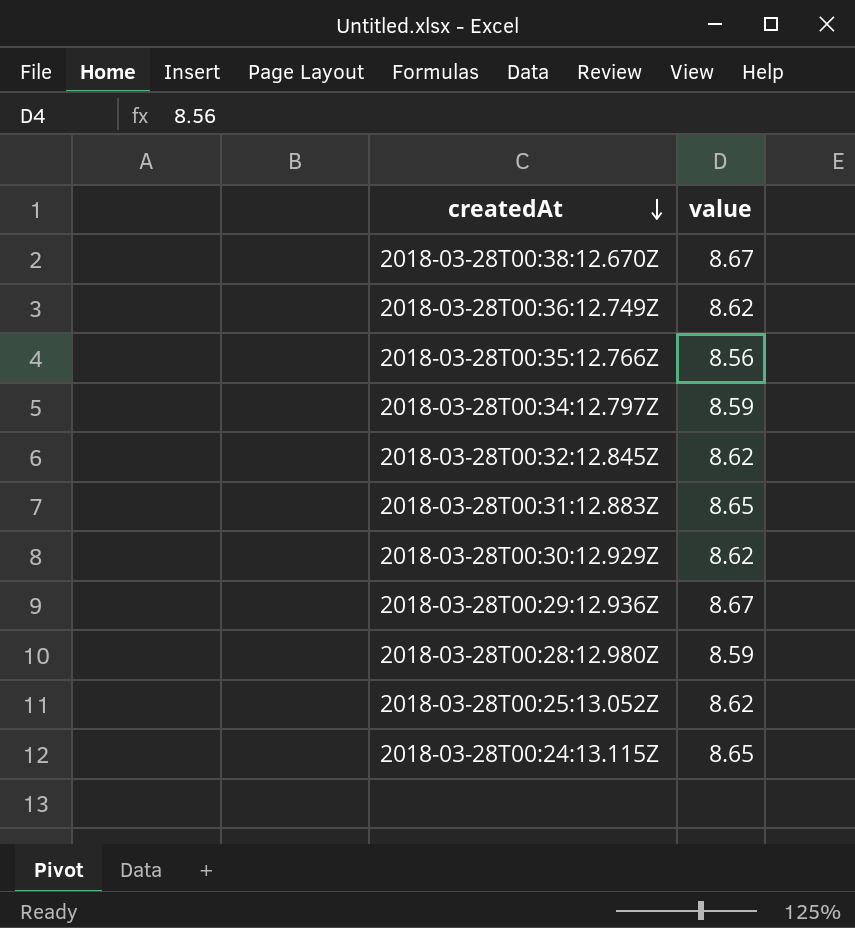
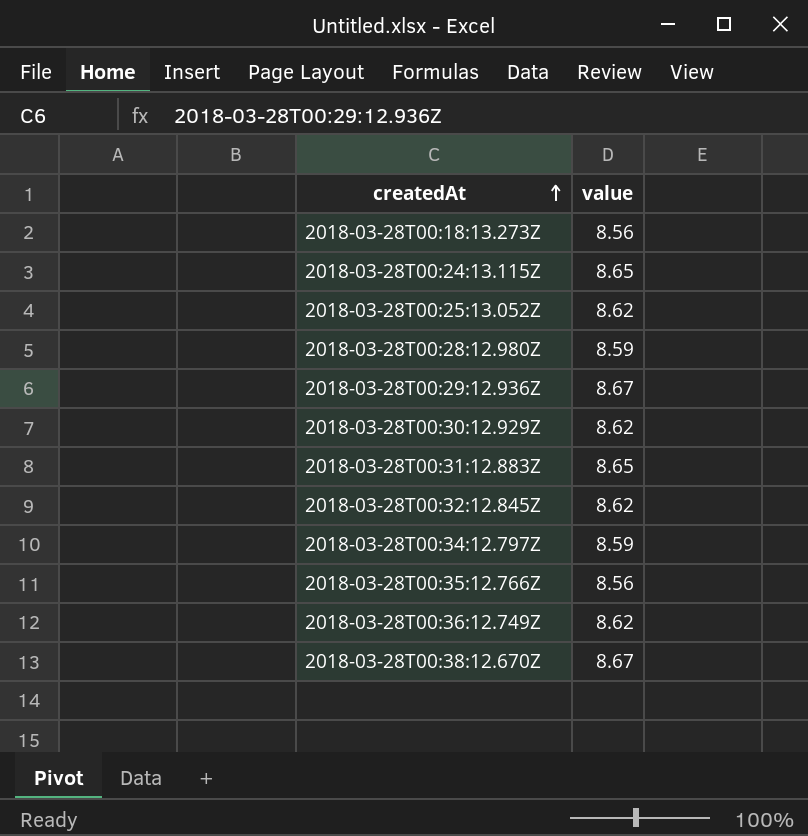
row order: createdAt descending -> createdAt ascending
row 2018-03-28T00:18:13.273Z: none -> 8.56

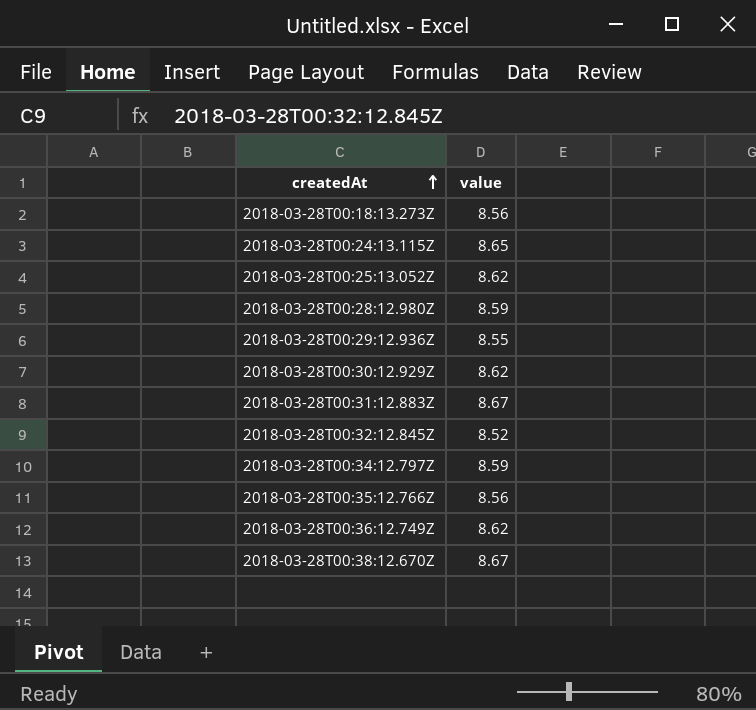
2018-03-28T00:29:12.936Z | value: 8.67 -> 8.55
2018-03-28T00:31:12.883Z | value: 8.65 -> 8.67
2018-03-28T00:32:12.845Z | value: 8.62 -> 8.52

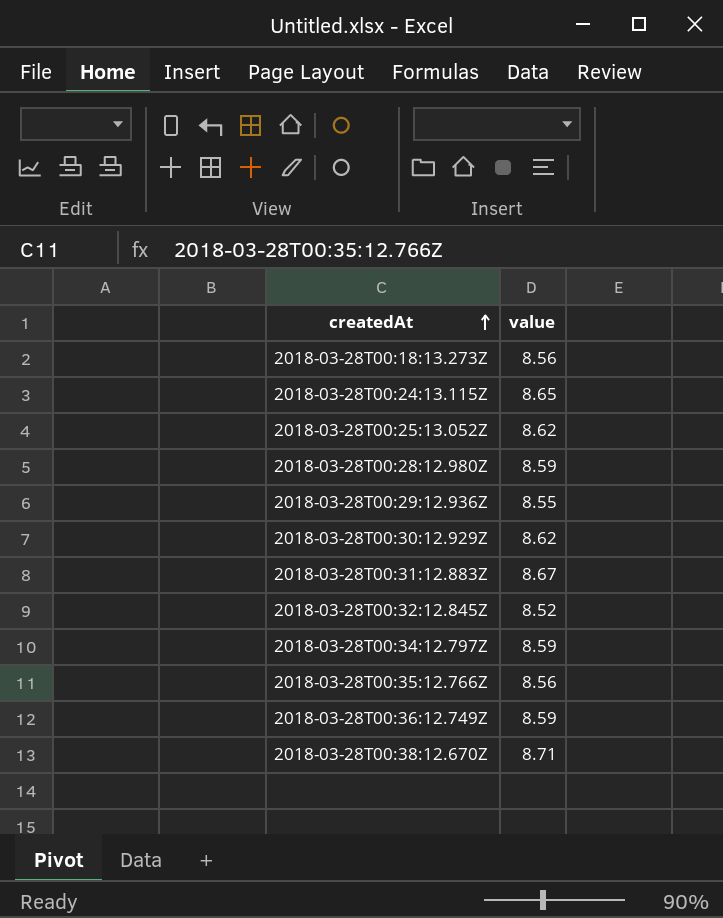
2018-03-28T00:36:12.749Z | value: 8.62 -> 8.59
2018-03-28T00:38:12.670Z | value: 8.67 -> 8.71

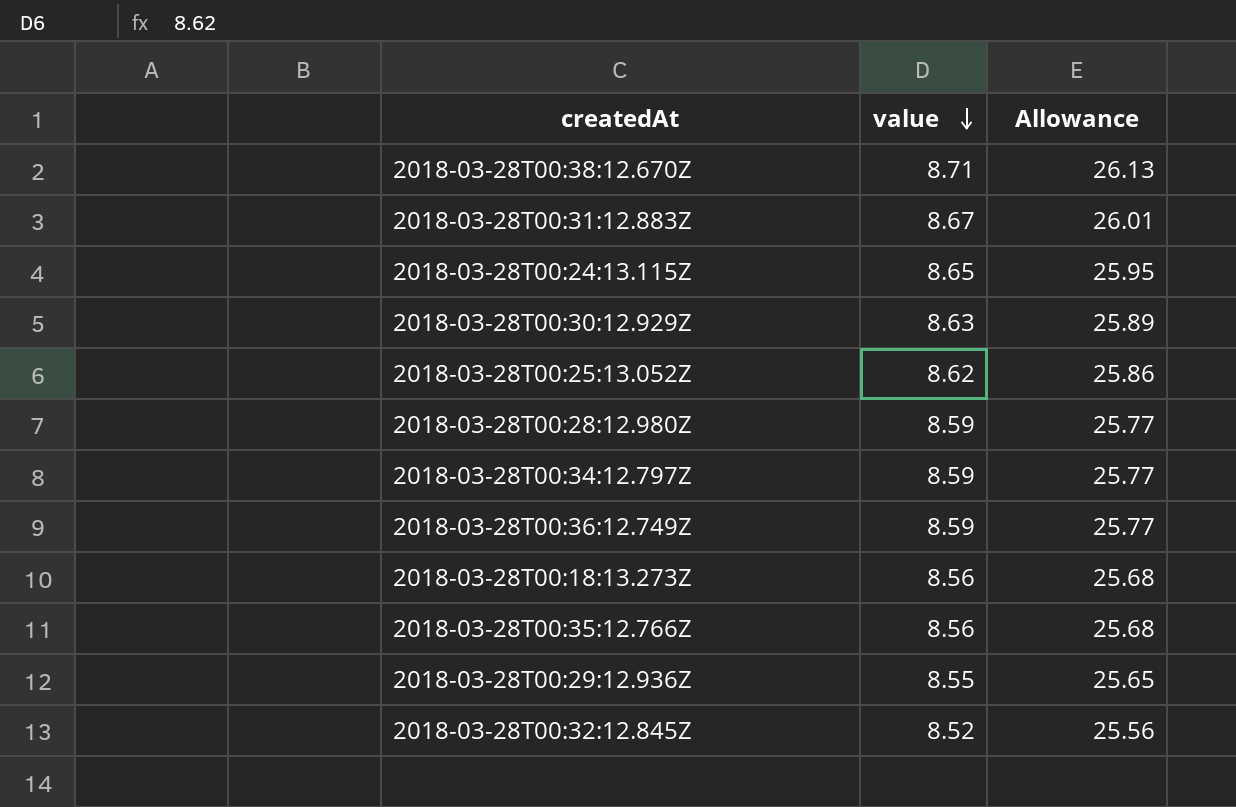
row order: createdAt ascending -> value descending
column Allowance | formula: none -> [value] * 3
2018-03-28T00:30:12.929Z | value: 8.62 -> 8.63

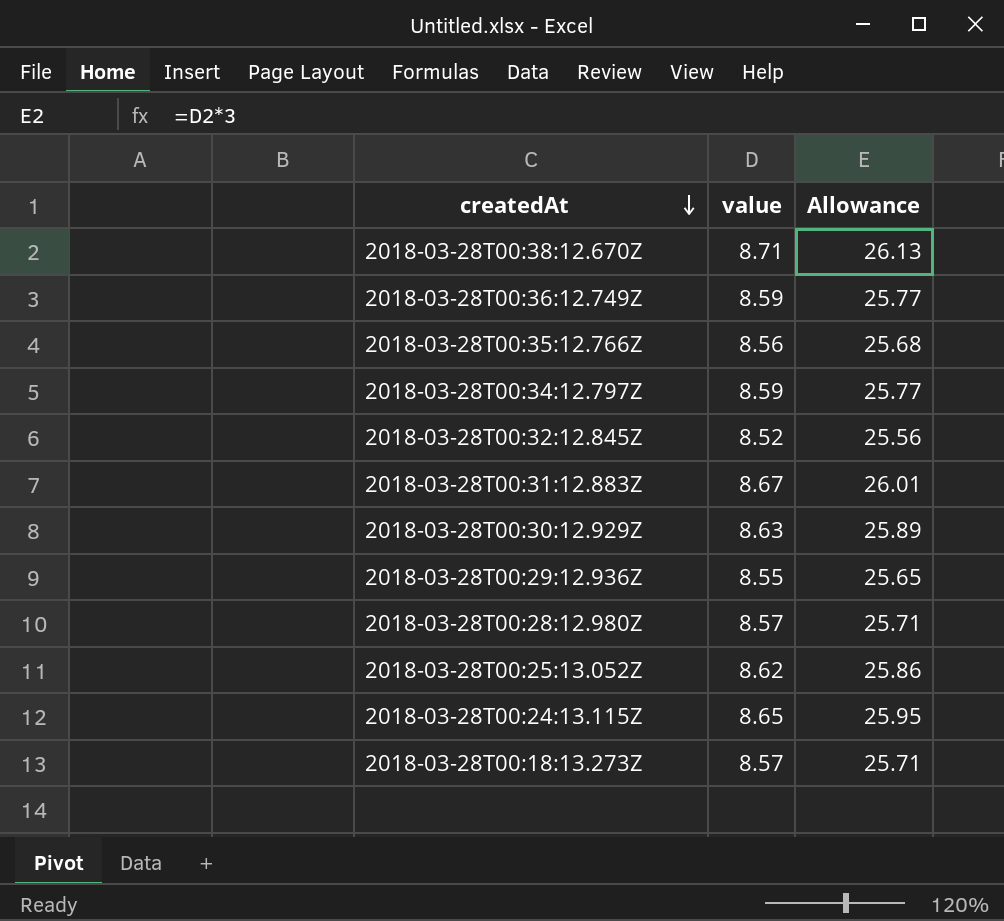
row order: value descending -> createdAt descending
2018-03-28T00:28:12.980Z | value: 8.59 -> 8.57
2018-03-28T00:28:12.980Z | Allowance: 25.77 -> 25.71
2018-03-28T00:18:13.273Z | value: 8.56 -> 8.57
2018-03-28T00:18:13.273Z | Allowance: 25.68 -> 25.71

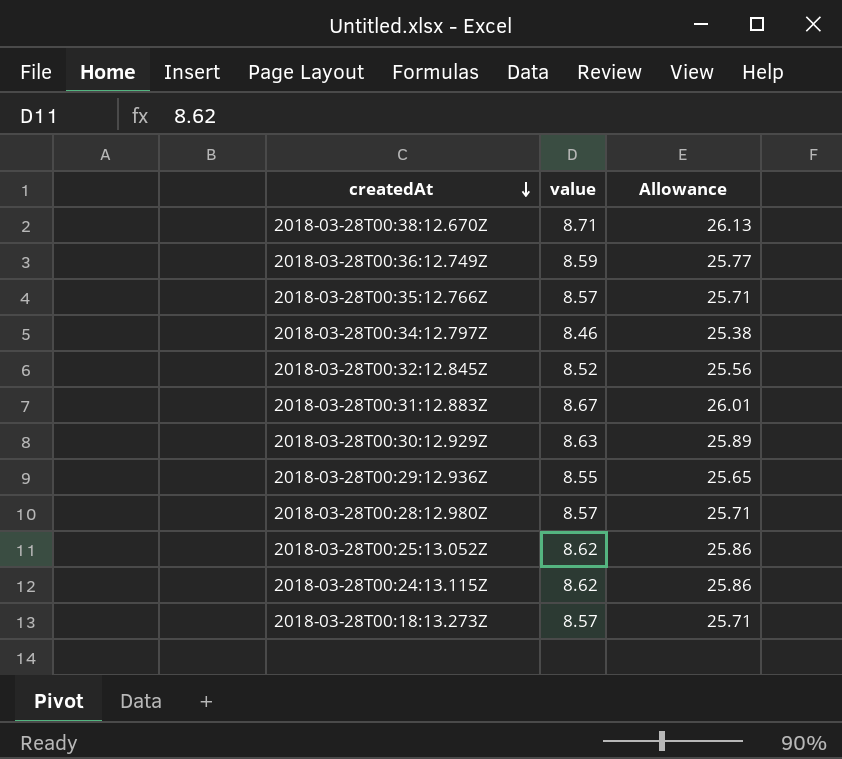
2018-03-28T00:35:12.766Z | value: 8.56 -> 8.57
2018-03-28T00:35:12.766Z | Allowance: 25.68 -> 25.71
2018-03-28T00:34:12.797Z | value: 8.59 -> 8.46
2018-03-28T00:34:12.797Z | Allowance: 25.77 -> 25.38
2018-03-28T00:24:13.115Z | value: 8.65 -> 8.62
2018-03-28T00:24:13.115Z | Allowance: 25.95 -> 25.86

